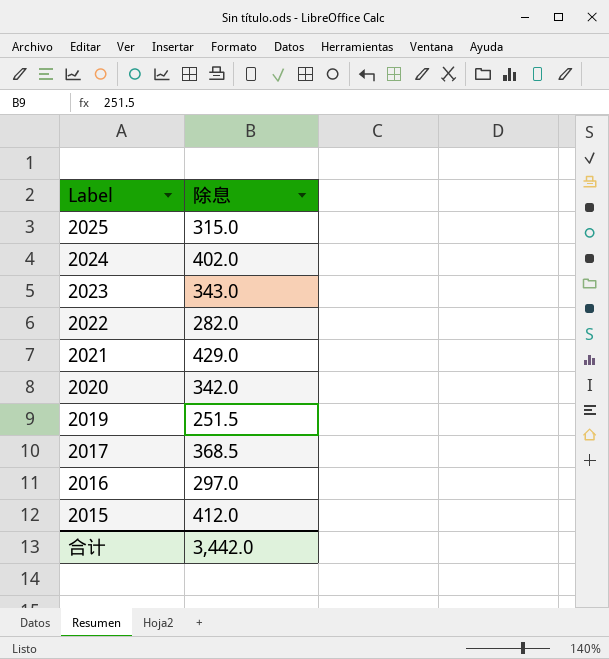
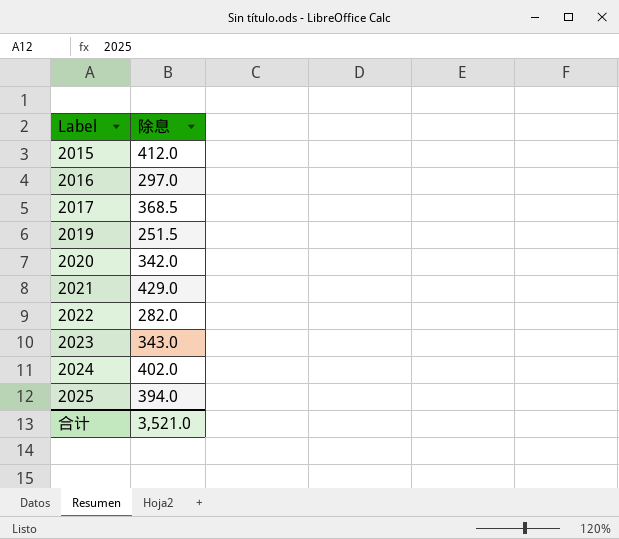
row order: Label descending -> Label ascending
2025 | 除息: 315.0 -> 394.0
合计 | 除息: 3,442.0 -> 3,521.0

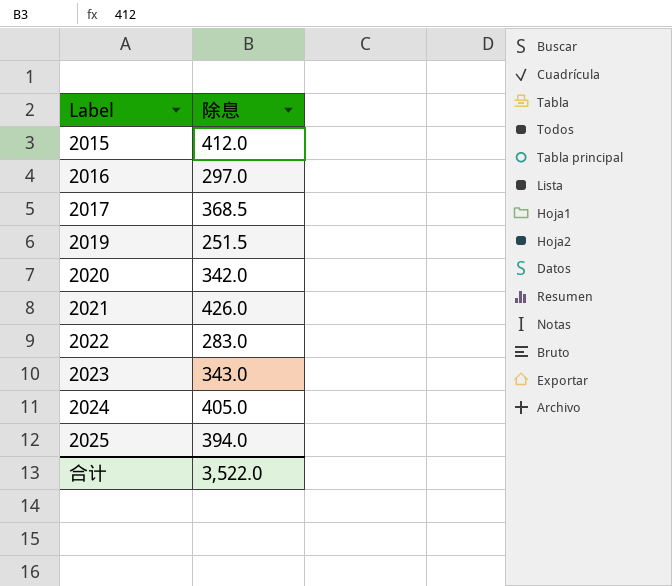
2021 | 除息: 429.0 -> 426.0
2022 | 除息: 282.0 -> 283.0
2024 | 除息: 402.0 -> 405.0
合计 | 除息: 3,521.0 -> 3,522.0

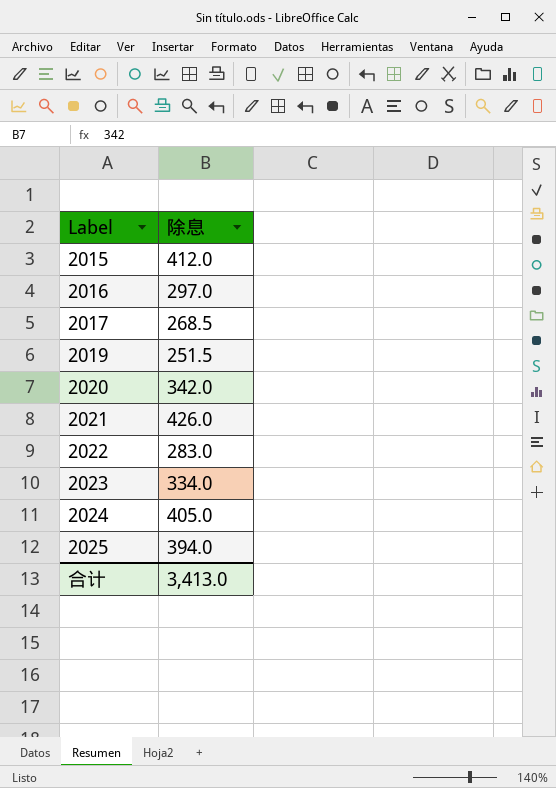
2017 | 除息: 368.5 -> 268.5
2023 | 除息: 343.0 -> 334.0
合计 | 除息: 3,522.0 -> 3,413.0

